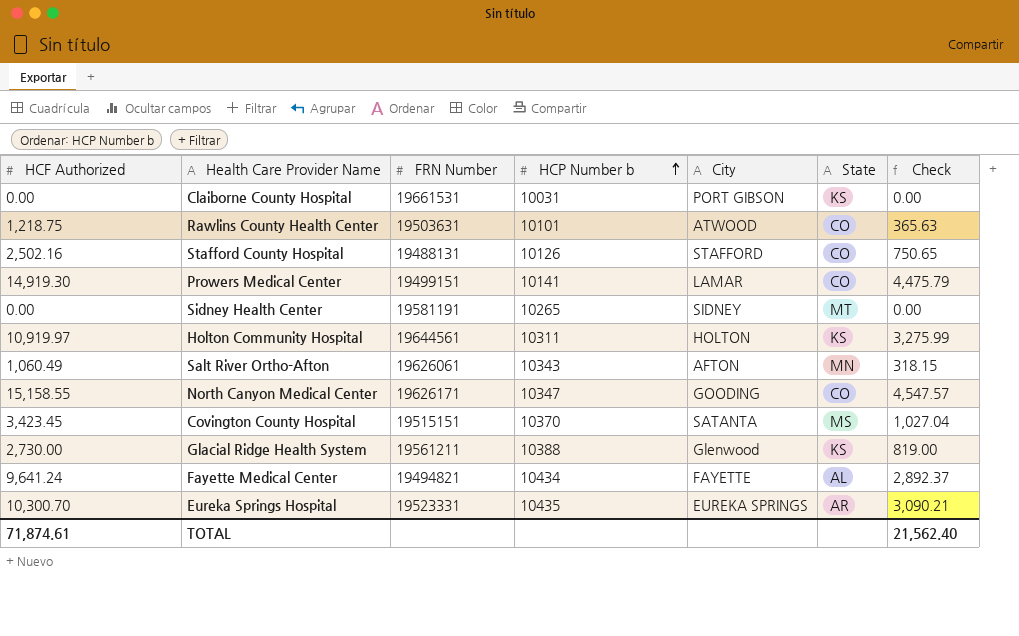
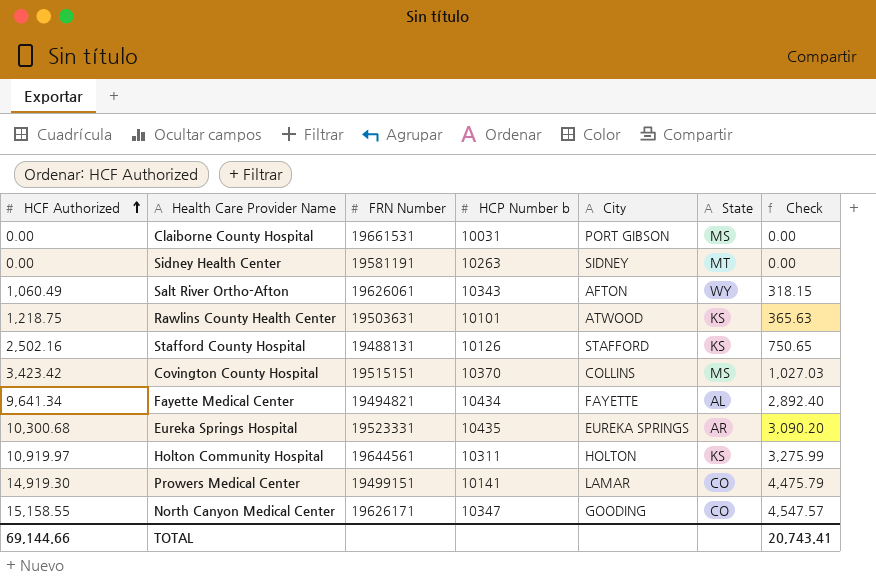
row order: HCP Number b ascending -> HCF Authorized ascending
row Glacial Ridge Health System: 2,730.00 | 19561211 | 10388 | Glenwood | KS | 819.00 -> none
Claiborne County Hospital | State: KS -> MS
Sidney Health Center | HCP Number b: 10265 -> 10263
Salt River Ortho-Afton | State: MN -> WY
Rawlins County Health Center | State: CO -> KS
Stafford County Hospital | State: CO -> KS
Covington County Hospital | HCF Authorized: 3,423.45 -> 3,423.42
Covington County Hospital | City: SATANTA -> COLLINS
Covington County Hospital | Check: 1,027.04 -> 1,027.03
Fayette Medical Center | HCF Authorized: 9,641.24 -> 9,641.34
Fayette Medical Center | Check: 2,892.37 -> 2,892.40
Eureka Springs Hospital | HCF Authorized: 10,300.70 -> 10,300.68
Eureka Springs Hospital | Check: 3,090.21 -> 3,090.20
TOTAL | HCF Authorized: 71,874.61 -> 69,144.66
TOTAL | Check: 21,562.40 -> 20,743.41

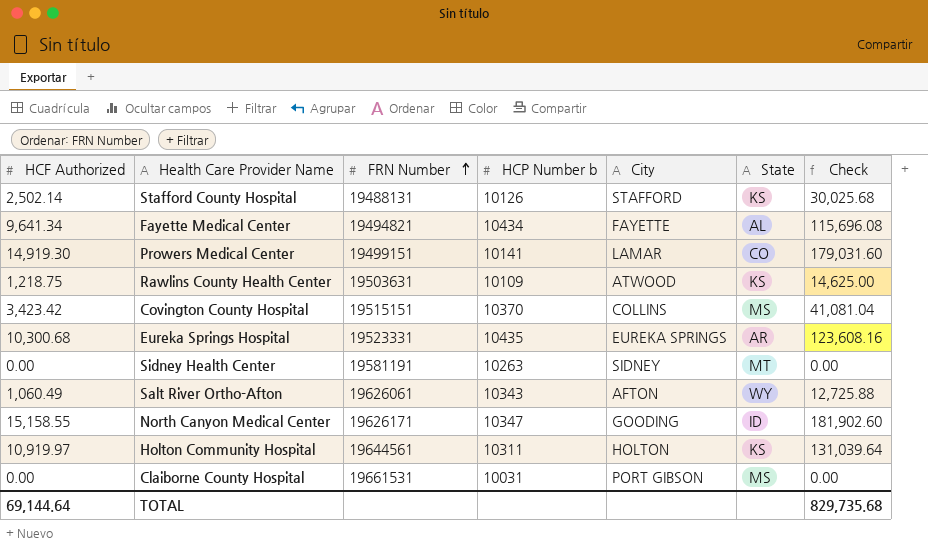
row order: HCF Authorized ascending -> FRN Number ascending
column Check | formula: [HCF Authorized] * 0.3 -> [HCF Authorized] * 12
Stafford County Hospital | HCF Authorized: 2,502.16 -> 2,502.14
Rawlins County Health Center | HCP Number b: 10101 -> 10109
North Canyon Medical Center | State: CO -> ID
TOTAL | HCF Authorized: 69,144.66 -> 69,144.64
TOTAL | Check: 20,743.41 -> 829,735.68

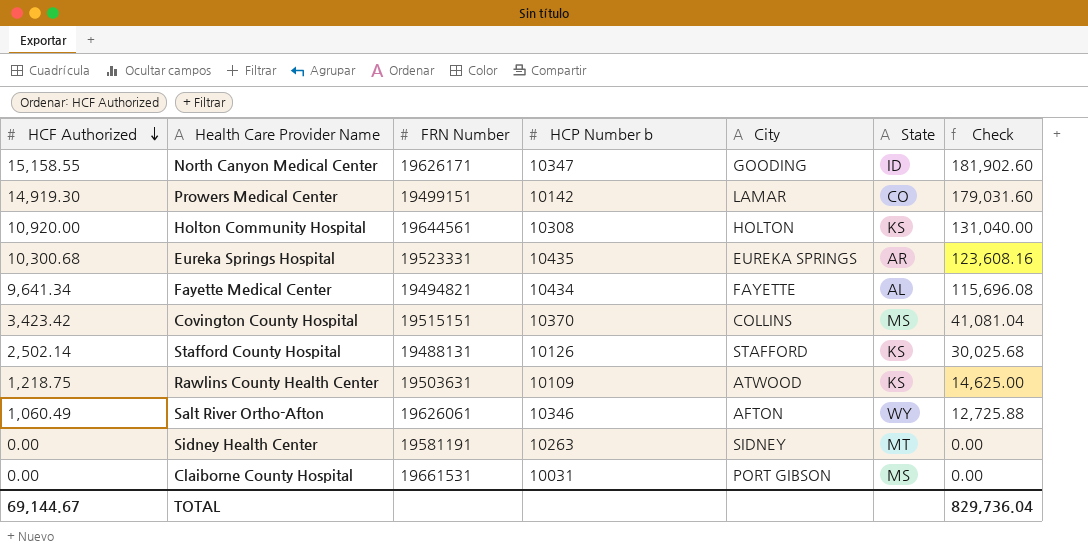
row order: FRN Number ascending -> HCF Authorized descending
Prowers Medical Center | HCP Number b: 10141 -> 10142
Holton Community Hospital | HCF Authorized: 10,919.97 -> 10,920.00
Holton Community Hospital | HCP Number b: 10311 -> 10308
Holton Community Hospital | Check: 131,039.64 -> 131,040.00
Salt River Ortho-Afton | HCP Number b: 10343 -> 10346
TOTAL | HCF Authorized: 69,144.64 -> 69,144.67
TOTAL | Check: 829,735.68 -> 829,736.04

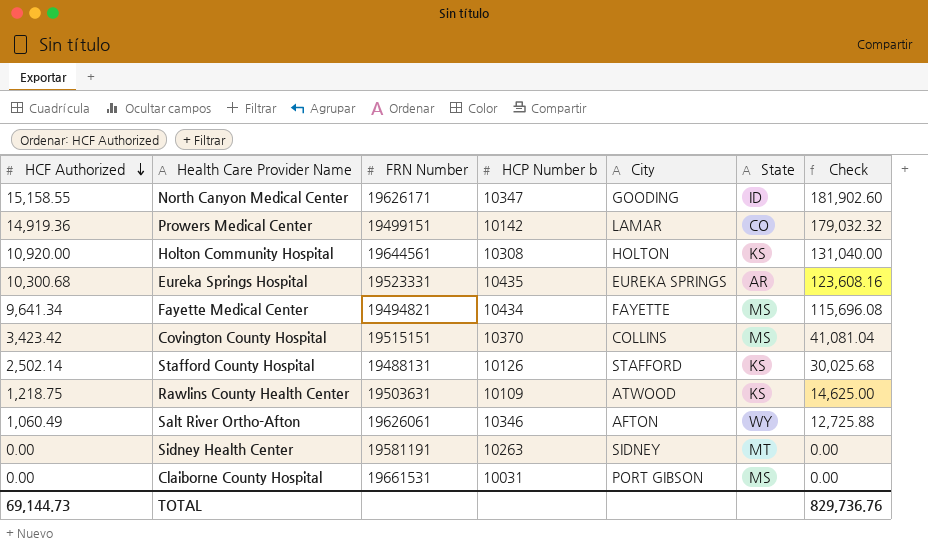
Prowers Medical Center | HCF Authorized: 14,919.30 -> 14,919.36
Prowers Medical Center | Check: 179,031.60 -> 179,032.32
Fayette Medical Center | State: AL -> MS
TOTAL | HCF Authorized: 69,144.67 -> 69,144.73
TOTAL | Check: 829,736.04 -> 829,736.76

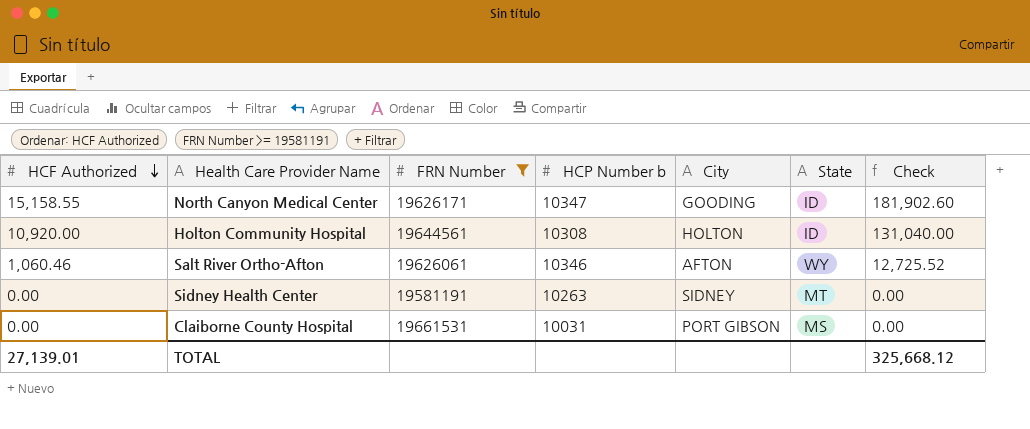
filter: none -> FRN Number >= 19581191
Holton Community Hospital | State: KS -> ID
Salt River Ortho-Afton | HCF Authorized: 1,060.49 -> 1,060.46
Salt River Ortho-Afton | Check: 12,725.88 -> 12,725.52
TOTAL | HCF Authorized: 69,144.73 -> 27,139.01
TOTAL | Check: 829,736.76 -> 325,668.12

